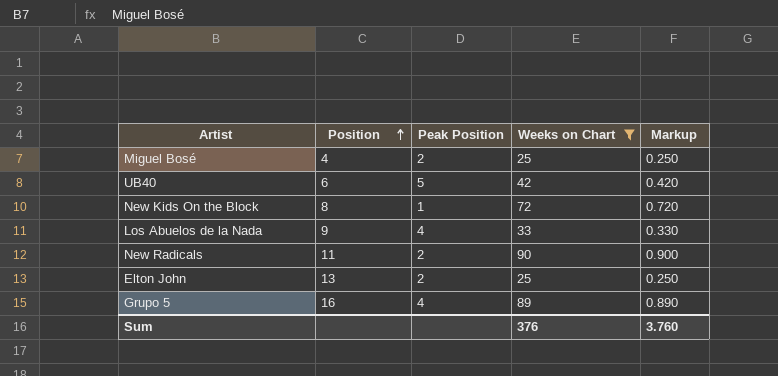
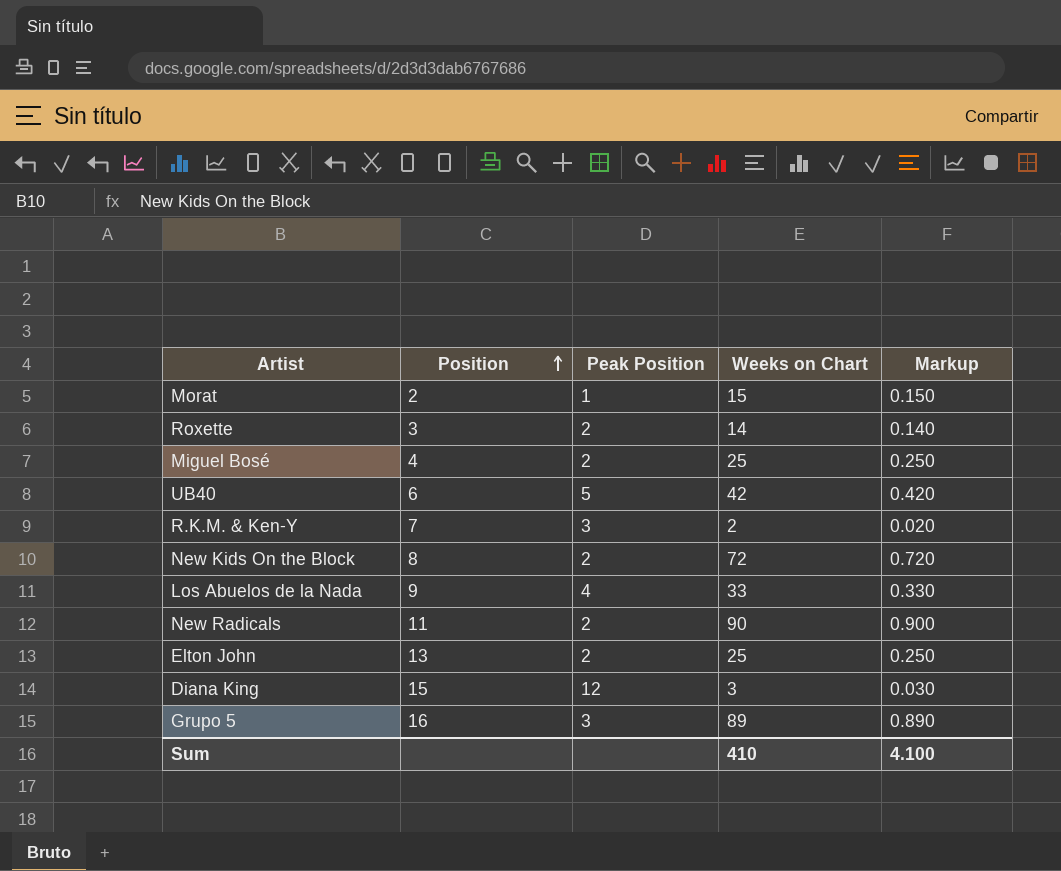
filter: Weeks on Chart >= 25 -> none
New Kids On the Block | Peak Position: 1 -> 2
Grupo 5 | Peak Position: 4 -> 3
Sum | Weeks on Chart: 376 -> 410
Sum | Markup: 3.760 -> 4.100

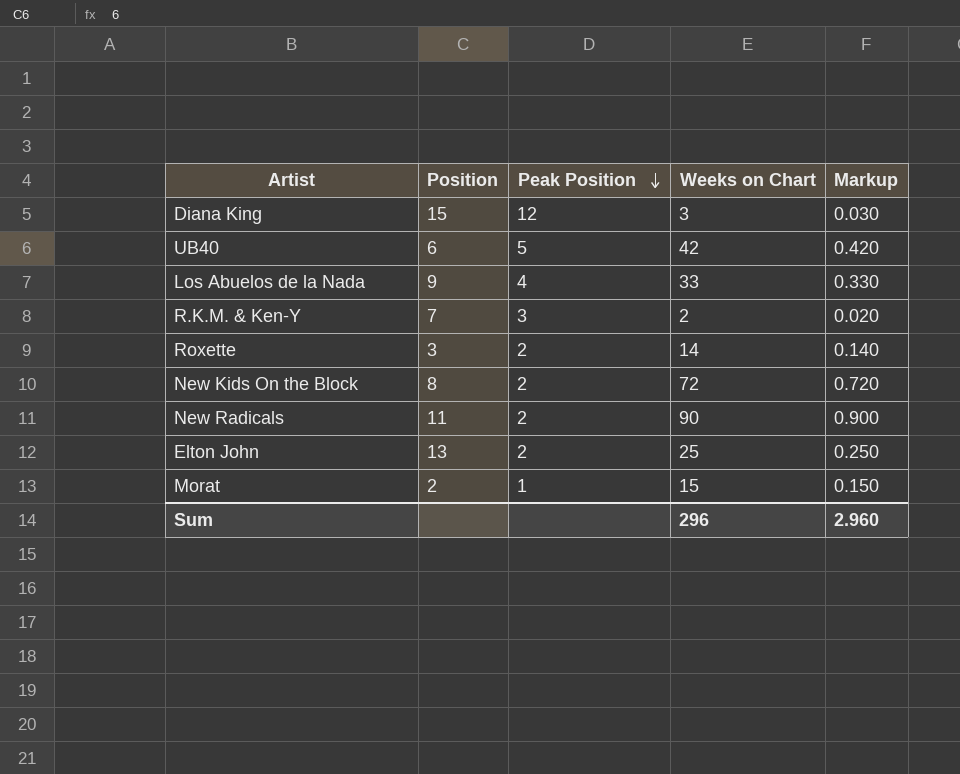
row order: Position ascending -> Peak Position descending
row Miguel Bosé: 4 | 2 | 25 | 0.250 -> none
row Grupo 5: 16 | 3 | 89 | 0.890 -> none
Sum | Weeks on Chart: 410 -> 296
Sum | Markup: 4.100 -> 2.960

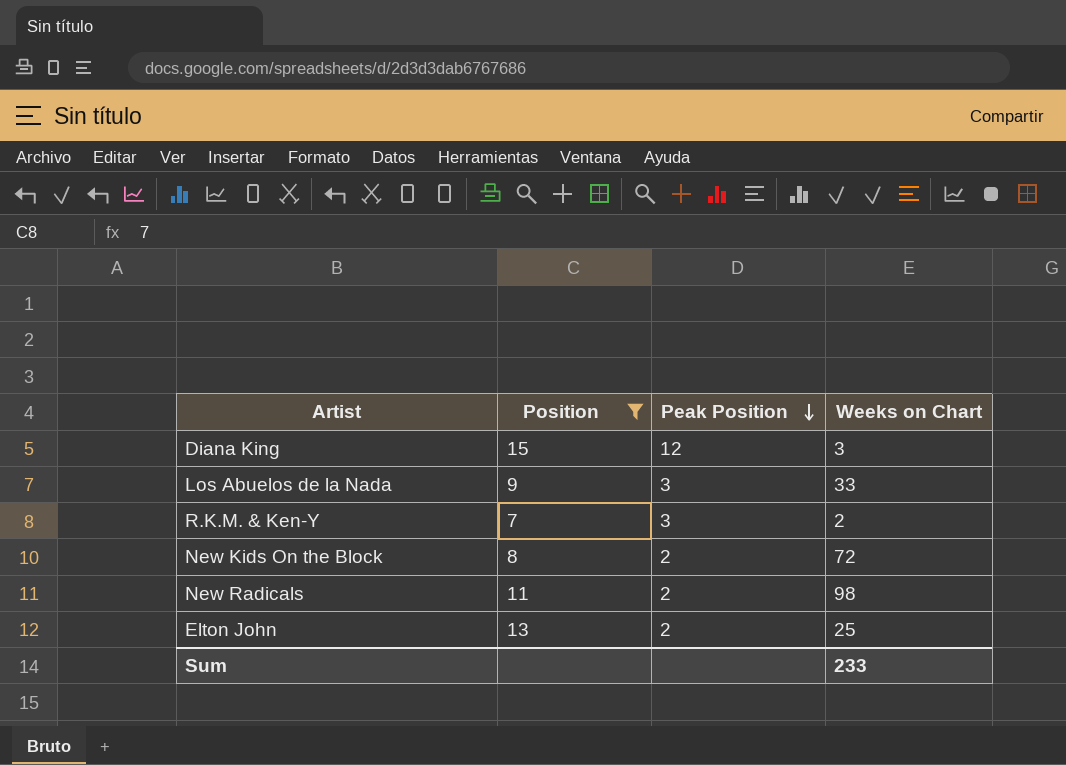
filter: none -> Position >= 7
column Markup | formula: [Weeks on Chart] * 0.01 -> none
Los Abuelos de la Nada | Peak Position: 4 -> 3
New Radicals | Weeks on Chart: 90 -> 98
Sum | Weeks on Chart: 296 -> 233

